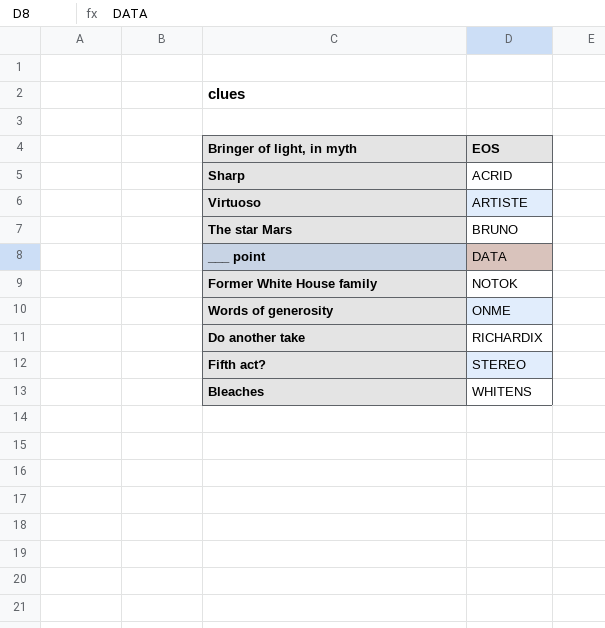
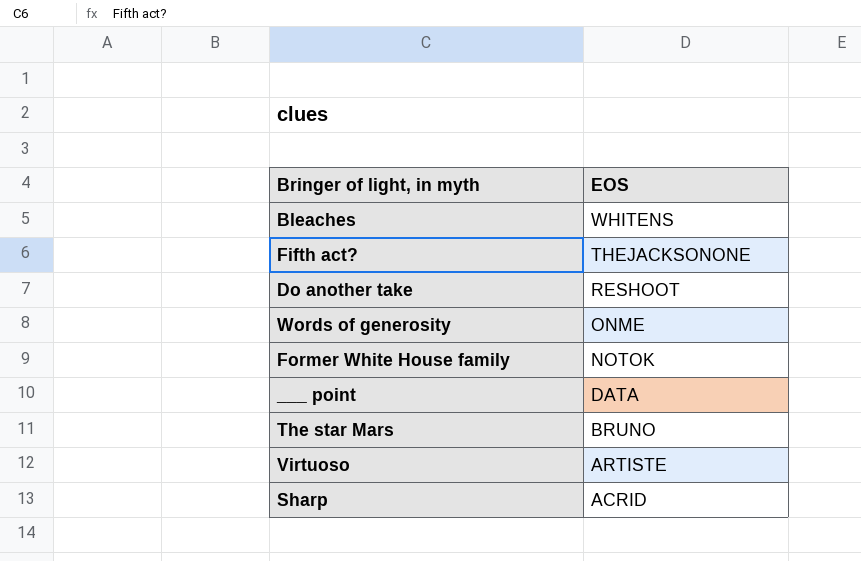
row order: EOS ascending -> EOS descending
Fifth act? | EOS: STEREO -> THEJACKSONONE
Do another take | EOS: RICHARDIX -> RESHOOT

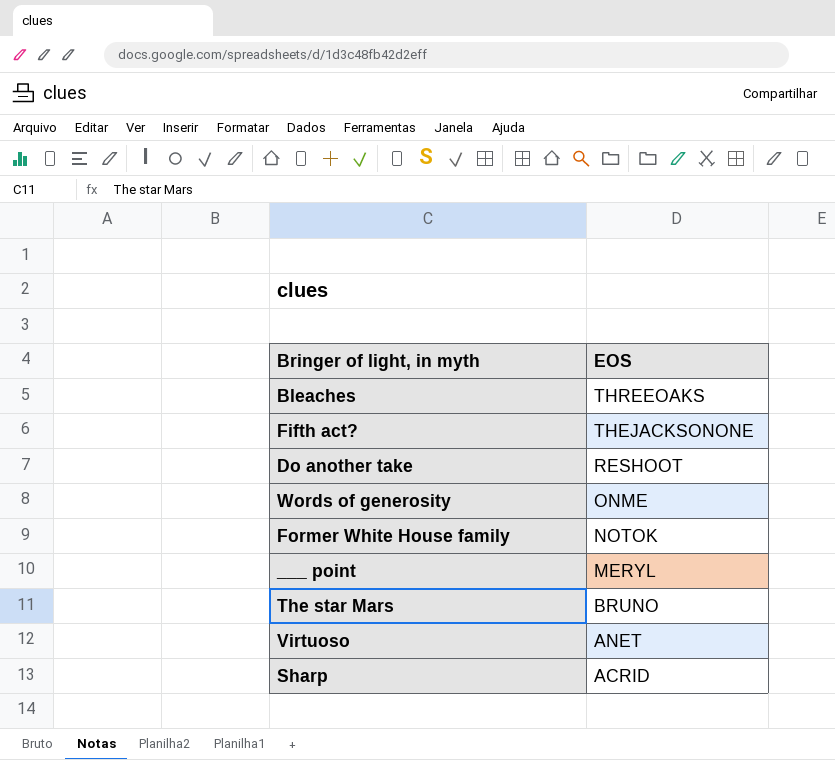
Bleaches | EOS: WHITENS -> THREEOAKS
___ point | EOS: DATA -> MERYL
Virtuoso | EOS: ARTISTE -> ANET

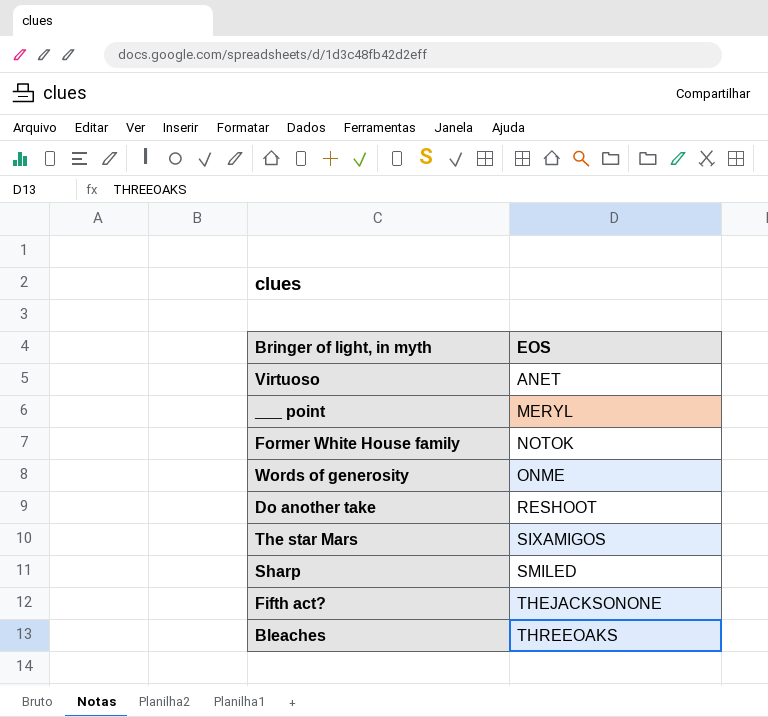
row order: EOS descending -> EOS ascending
The star Mars | EOS: BRUNO -> SIXAMIGOS
Sharp | EOS: ACRID -> SMILED

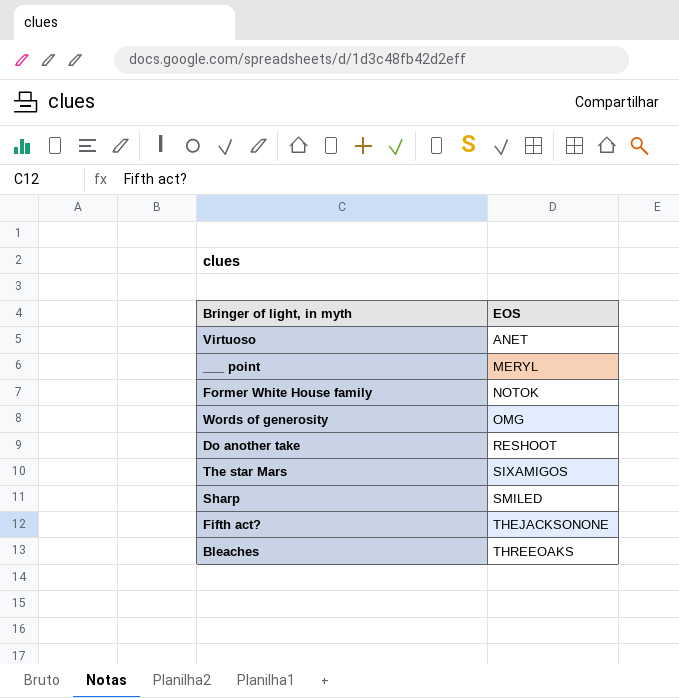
Words of generosity | EOS: ONME -> OMG

